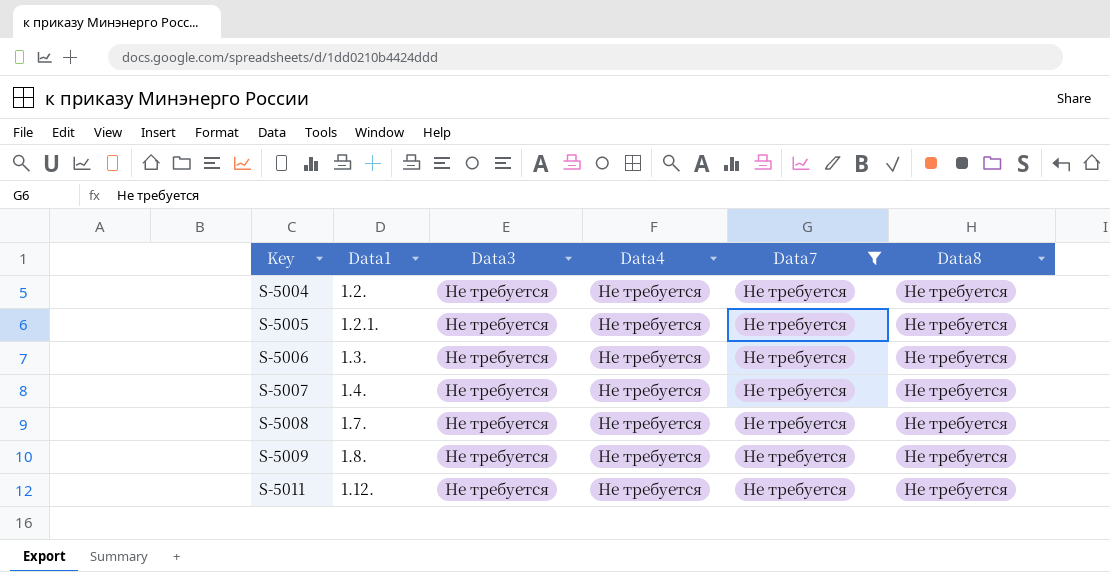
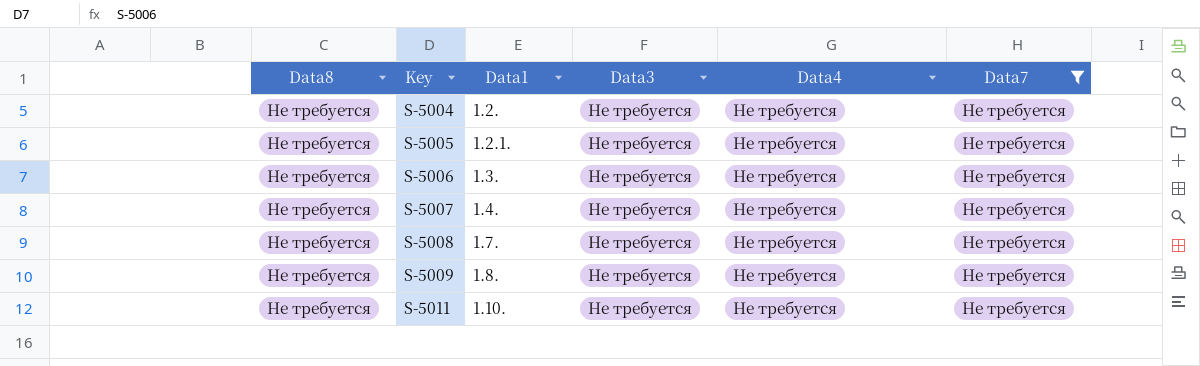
column Data8 | position: 6 -> 1
S-5011 | Data1: 1.12. -> 1.10.

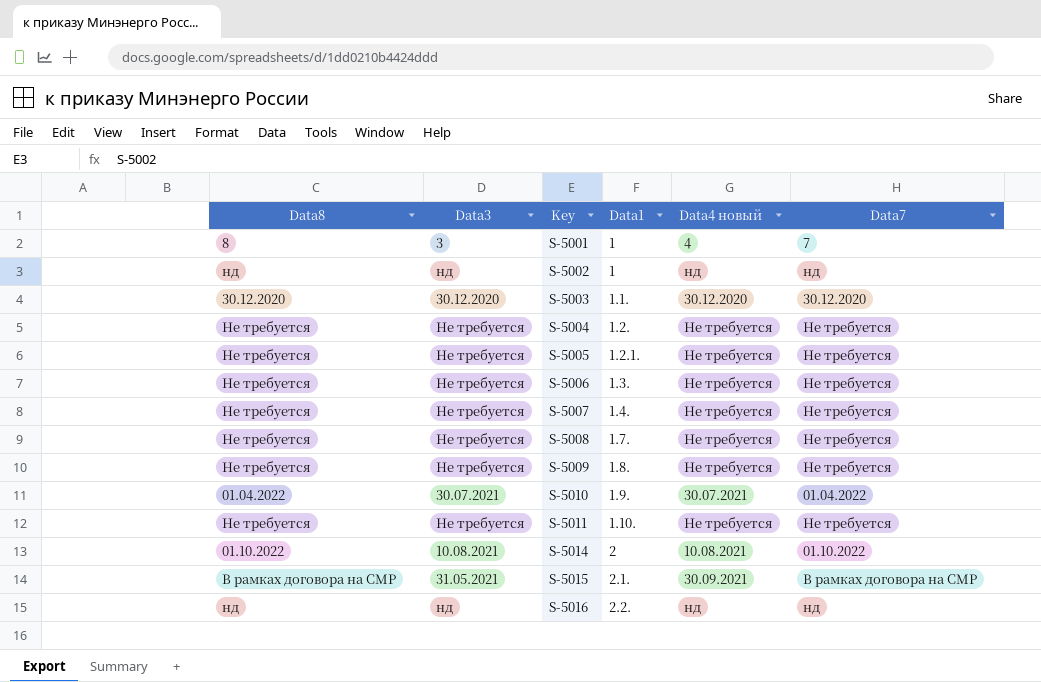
filter: Data7 = Не требуется -> none
column Data3 | position: 4 -> 2
column name: Data4 -> Data4 новый

